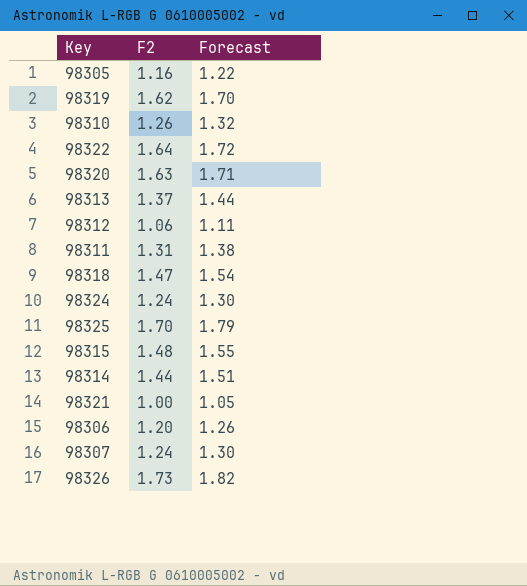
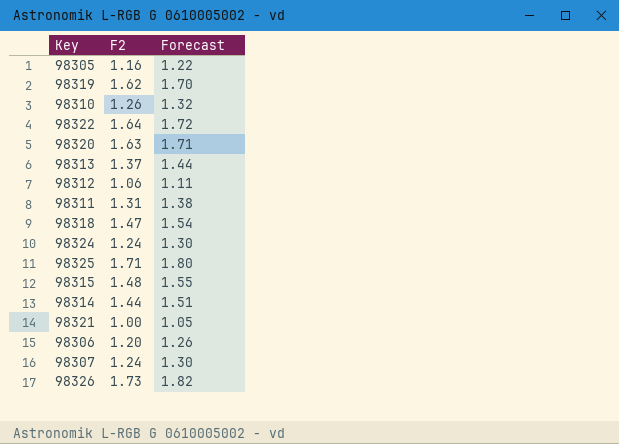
98325 | F2: 1.70 -> 1.71
98325 | Forecast: 1.79 -> 1.80

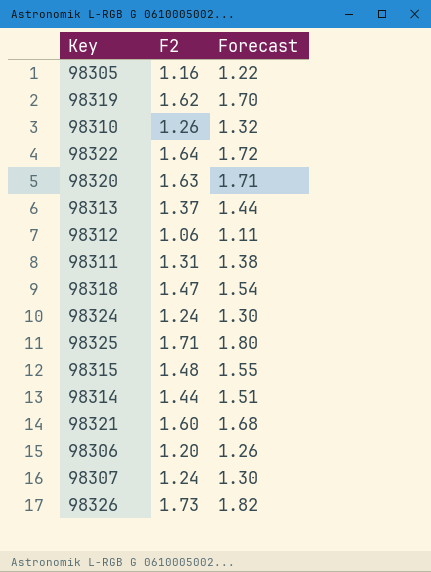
98321 | F2: 1.00 -> 1.60
98321 | Forecast: 1.05 -> 1.68

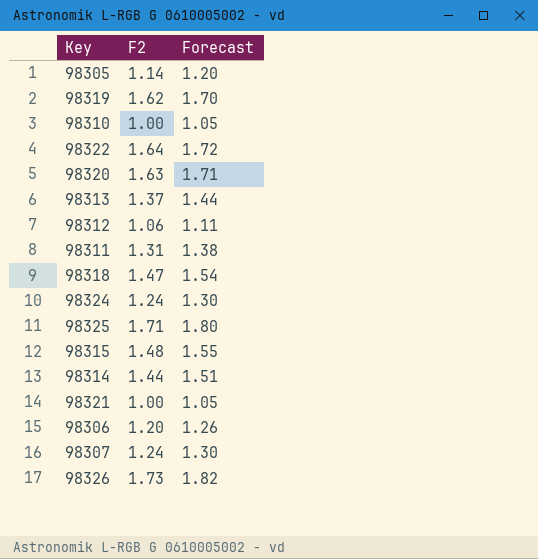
98305 | F2: 1.16 -> 1.14
98305 | Forecast: 1.22 -> 1.20
98310 | F2: 1.26 -> 1.00
98310 | Forecast: 1.32 -> 1.05
98321 | F2: 1.60 -> 1.00
98321 | Forecast: 1.68 -> 1.05

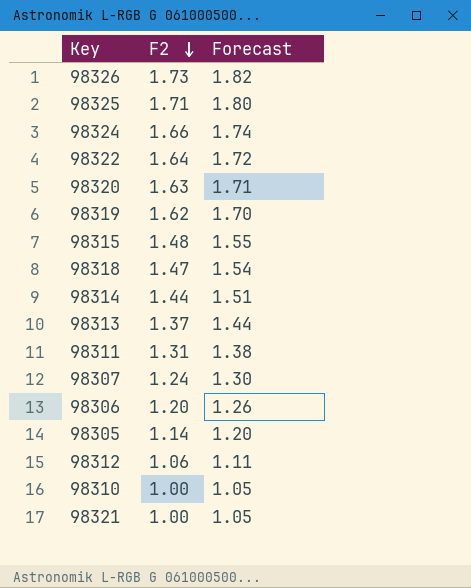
row order: none -> F2 descending
98324 | F2: 1.24 -> 1.66
98324 | Forecast: 1.30 -> 1.74

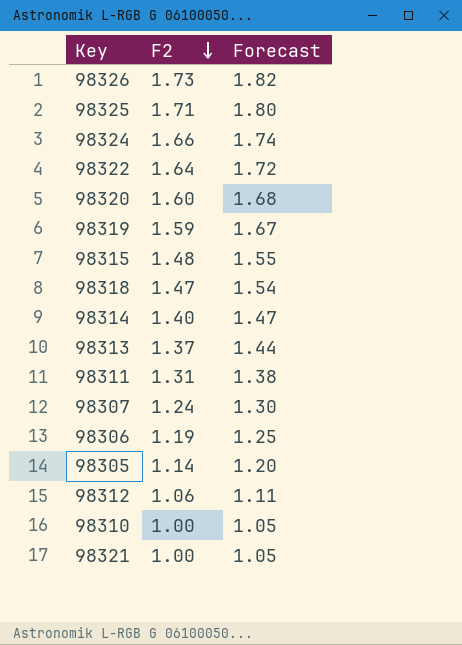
98320 | F2: 1.63 -> 1.60
98320 | Forecast: 1.71 -> 1.68
98319 | F2: 1.62 -> 1.59
98319 | Forecast: 1.70 -> 1.67
98314 | F2: 1.44 -> 1.40
98314 | Forecast: 1.51 -> 1.47
98306 | F2: 1.20 -> 1.19
98306 | Forecast: 1.26 -> 1.25

